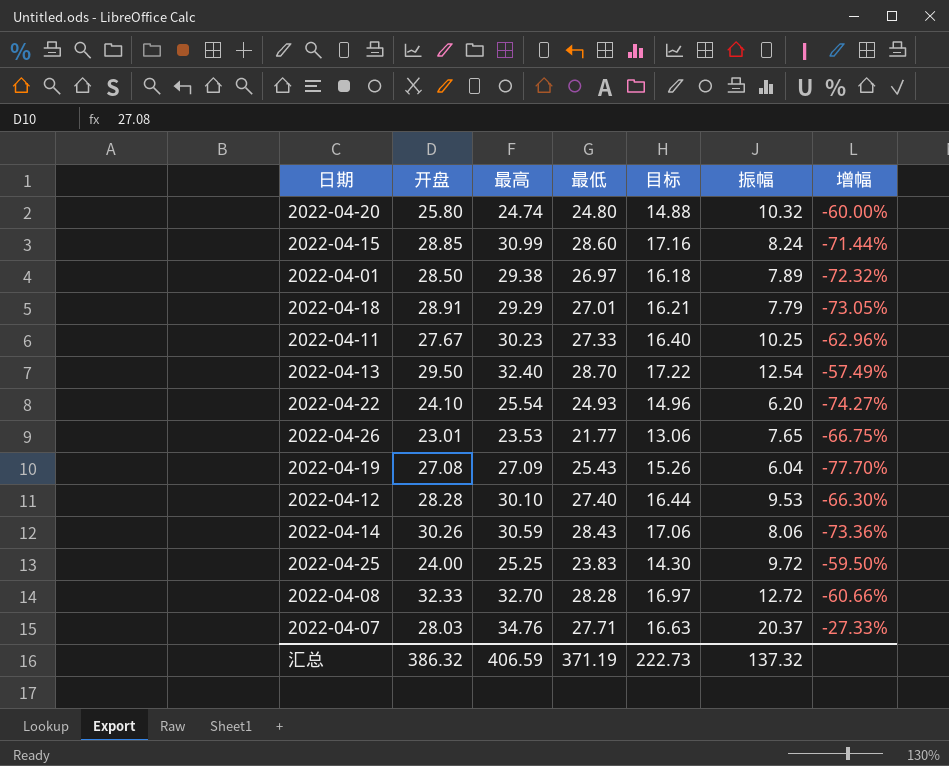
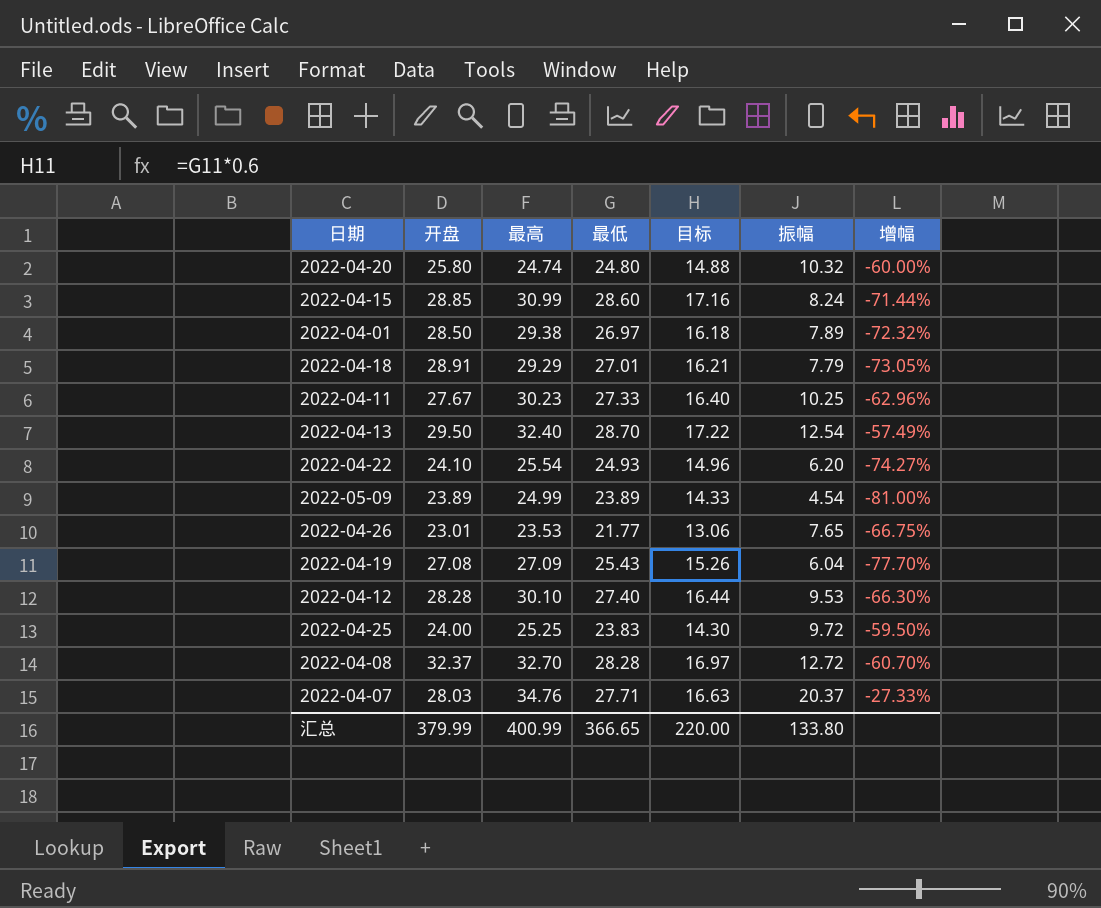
row 2022-04-14: 30.26 | 30.59 | 28.43 | 17.06 | 8.06 | -73.36% -> none
row 2022-05-09: none -> 23.89 | 24.99 | 23.89 | 14.33 | 4.54 | -81.00%
2022-04-08 | 开盘: 32.33 -> 32.37
2022-04-08 | 增幅: -60.66% -> -60.70%
汇总 | 开盘: 386.32 -> 379.99
汇总 | 最高: 406.59 -> 400.99
汇总 | 最低: 371.19 -> 366.65
汇总 | 目标: 222.73 -> 220.00
汇总 | 振幅: 137.32 -> 133.80

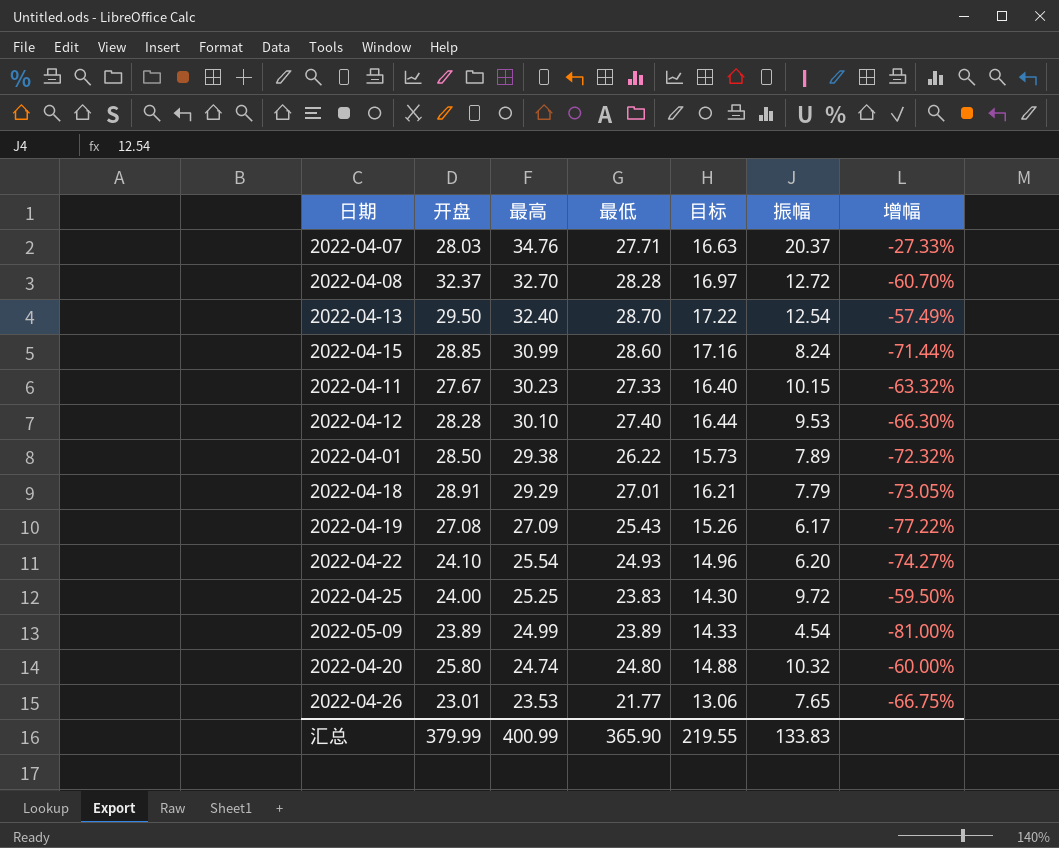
row order: none -> 最高 descending
2022-04-11 | 振幅: 10.25 -> 10.15
2022-04-11 | 增幅: -62.96% -> -63.32%
2022-04-01 | 最低: 26.97 -> 26.22
2022-04-01 | 目标: 16.18 -> 15.73
2022-04-19 | 振幅: 6.04 -> 6.17
2022-04-19 | 增幅: -77.70% -> -77.22%
汇总 | 最低: 366.65 -> 365.90
汇总 | 目标: 220.00 -> 219.55
汇总 | 振幅: 133.80 -> 133.83

